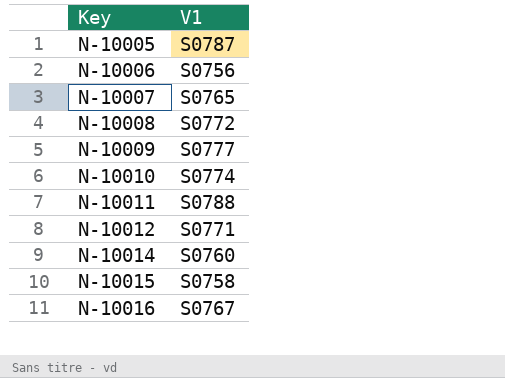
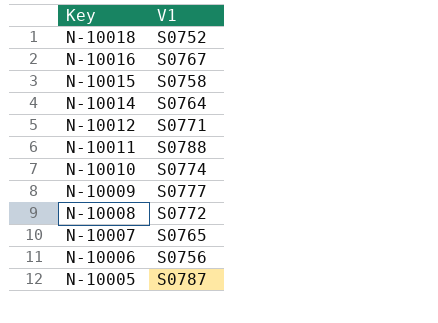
row order: Key ascending -> Key descending
row N-10018: none -> S0752
N-10014 | V1: S0760 -> S0764

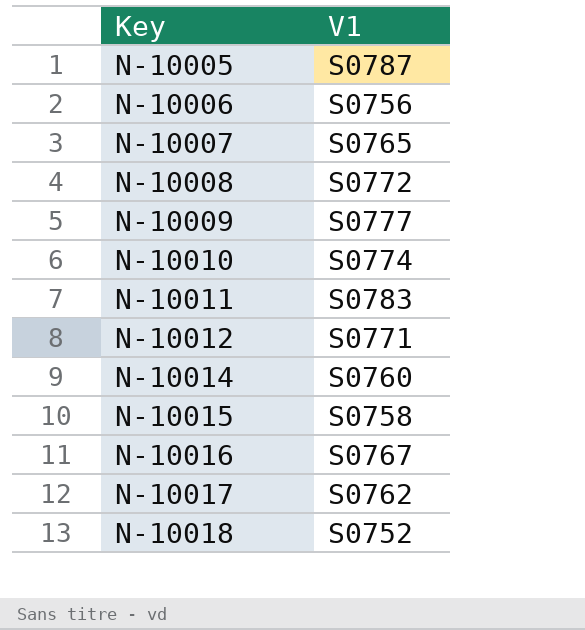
row order: Key descending -> Key ascending
N-10011 | V1: S0788 -> S0783
N-10014 | V1: S0764 -> S0760
row N-10017: none -> S0762

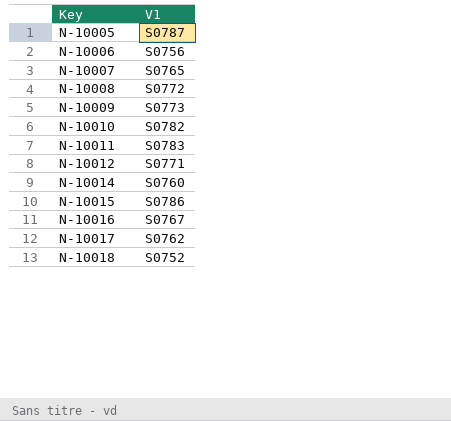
N-10009 | V1: S0777 -> S0773
N-10010 | V1: S0774 -> S0782
N-10015 | V1: S0758 -> S0786

